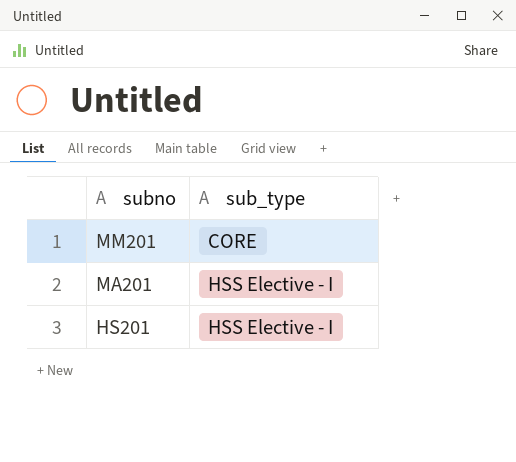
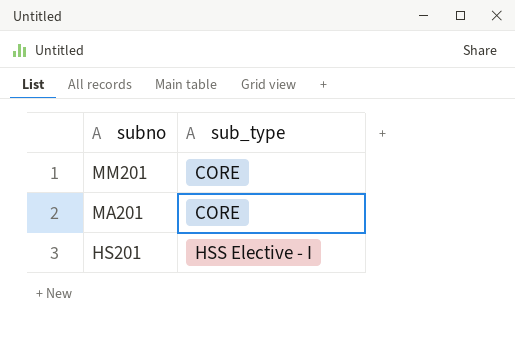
MA201 | sub_type: HSS Elective - I -> CORE

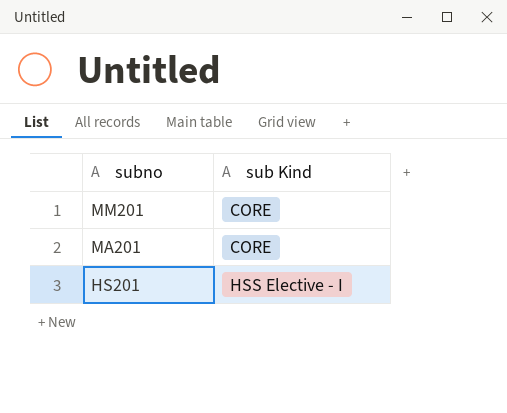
column name: sub_type -> sub Kind

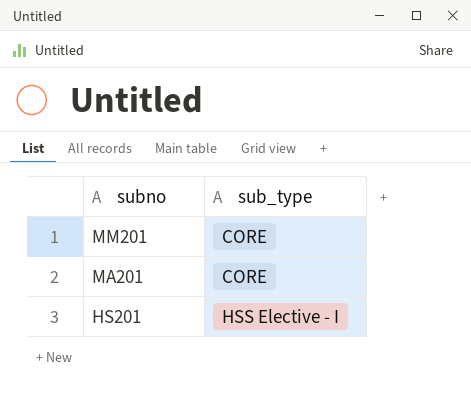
column name: sub Kind -> sub_type

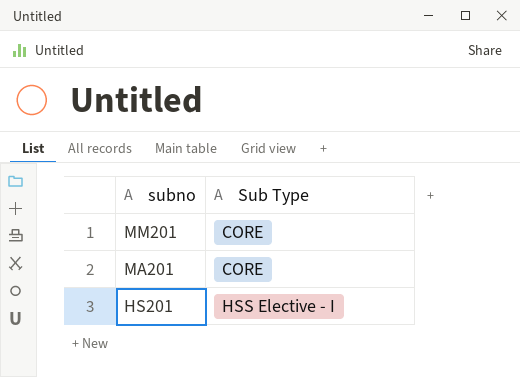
column name: sub_type -> Sub Type

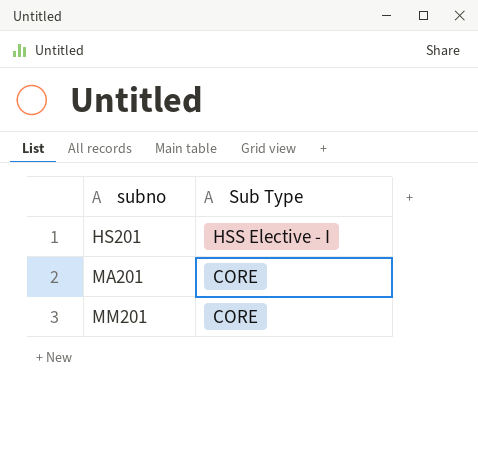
row order: subno descending -> subno ascending

